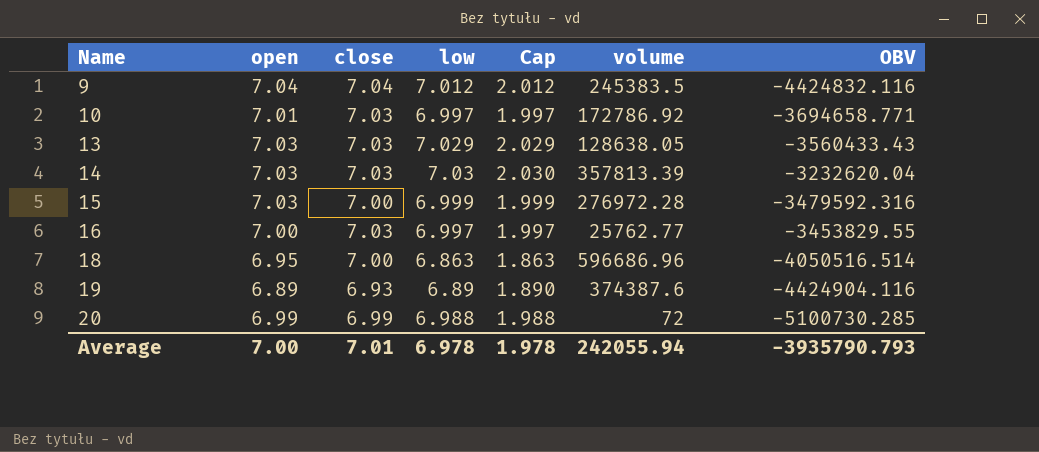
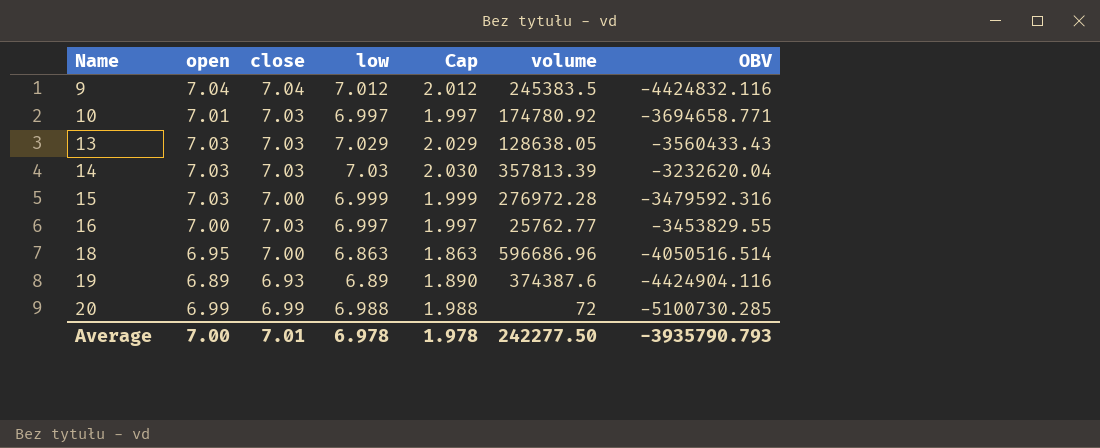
10 | volume: 172786.92 -> 174780.92
Average | volume: 242055.94 -> 242277.50

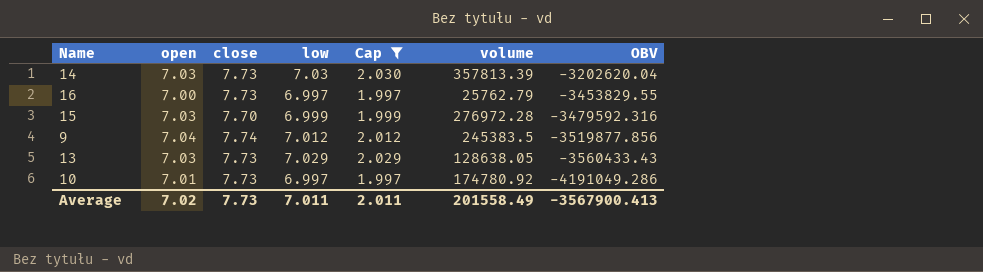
filter: none -> Cap >= 1.997
row order: Name ascending -> OBV descending
14 | close: 7.03 -> 7.73
14 | OBV: -3232620.04 -> -3202620.04
16 | close: 7.03 -> 7.73
16 | volume: 25762.77 -> 25762.79
15 | close: 7.00 -> 7.70
9 | close: 7.04 -> 7.74
9 | OBV: -4424832.116 -> -3519877.856
13 | close: 7.03 -> 7.73
10 | close: 7.03 -> 7.73
10 | OBV: -3694658.771 -> -4191049.286
Average | open: 7.00 -> 7.02
Average | close: 7.01 -> 7.73
Average | low: 6.978 -> 7.011
Average | Cap: 1.978 -> 2.011
Average | volume: 242277.50 -> 201558.49
Average | OBV: -3935790.793 -> -3567900.413

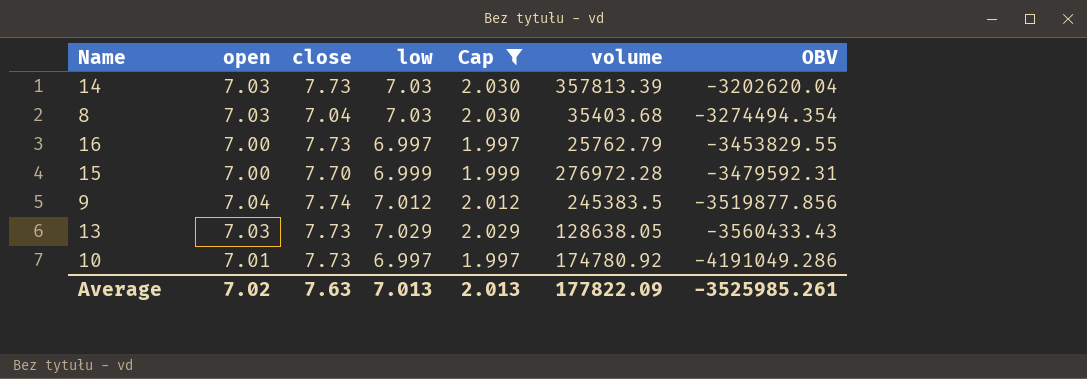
row 8: none -> 7.03 | 7.04 | 7.03 | 2.030 | 35403.68 | -3274494.354
15 | open: 7.03 -> 7.00
15 | OBV: -3479592.316 -> -3479592.31
Average | close: 7.73 -> 7.63
Average | low: 7.011 -> 7.013
Average | Cap: 2.011 -> 2.013
Average | volume: 201558.49 -> 177822.09
Average | OBV: -3567900.413 -> -3525985.261

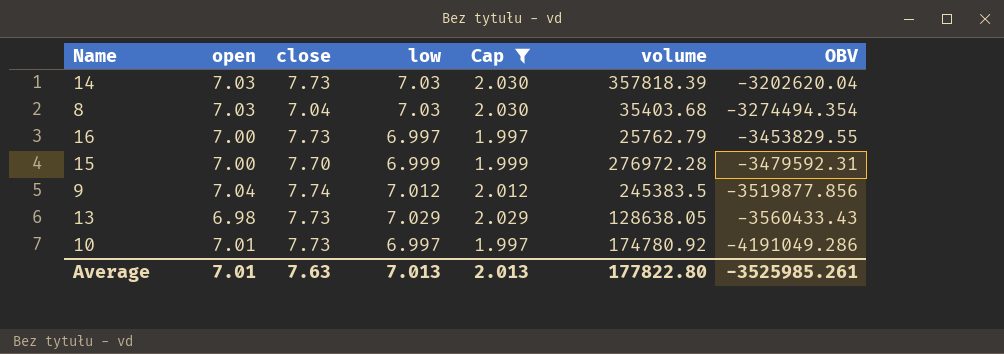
14 | volume: 357813.39 -> 357818.39
13 | open: 7.03 -> 6.98
Average | open: 7.02 -> 7.01
Average | volume: 177822.09 -> 177822.80

